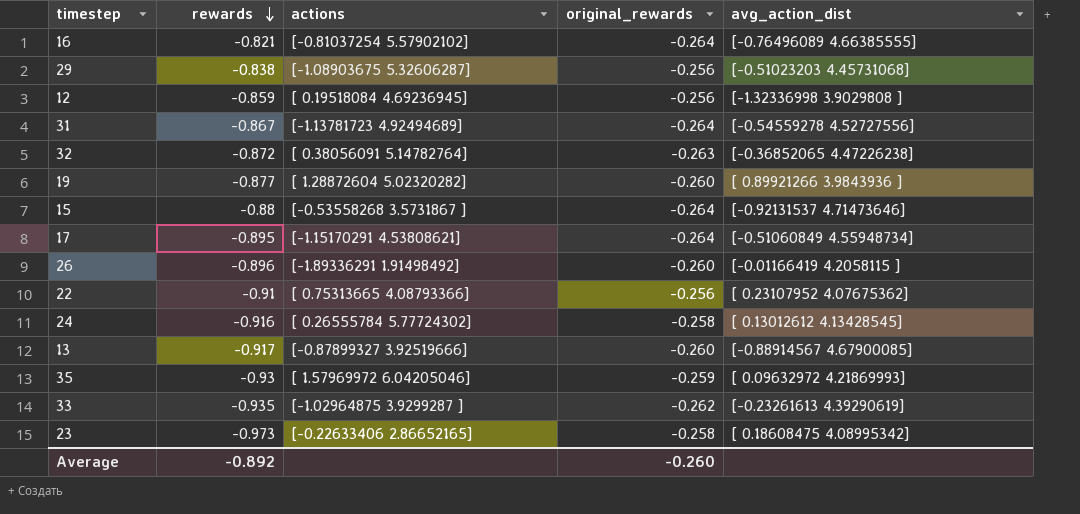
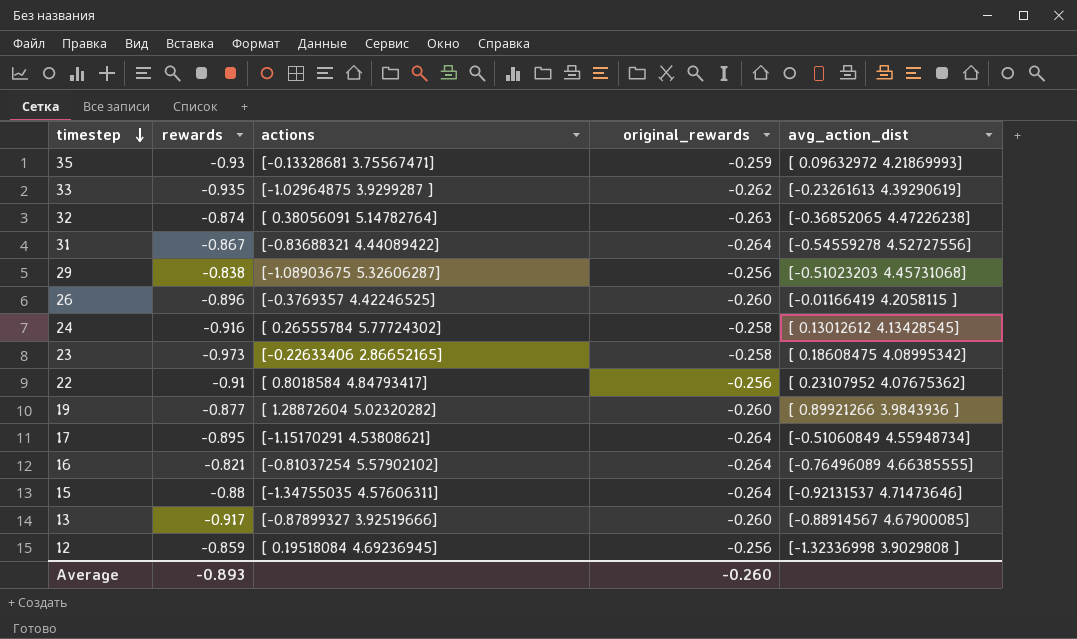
row order: rewards descending -> timestep descending
35 | actions: [ 1.57969972 6.04205046] -> [-0.13328681 3.75567471]
32 | rewards: -0.872 -> -0.874
31 | actions: [-1.13781723 4.92494689] -> [-0.83688321 4.44089422]
26 | actions: [-1.89336291 1.91498492] -> [-0.3769357 4.42246525]
22 | actions: [ 0.75313665 4.08793366] -> [ 0.8018584 4.84793417]
15 | actions: [-0.53558268 3.5731867 ] -> [-1.34755035 4.57606311]
Average | rewards: -0.892 -> -0.893

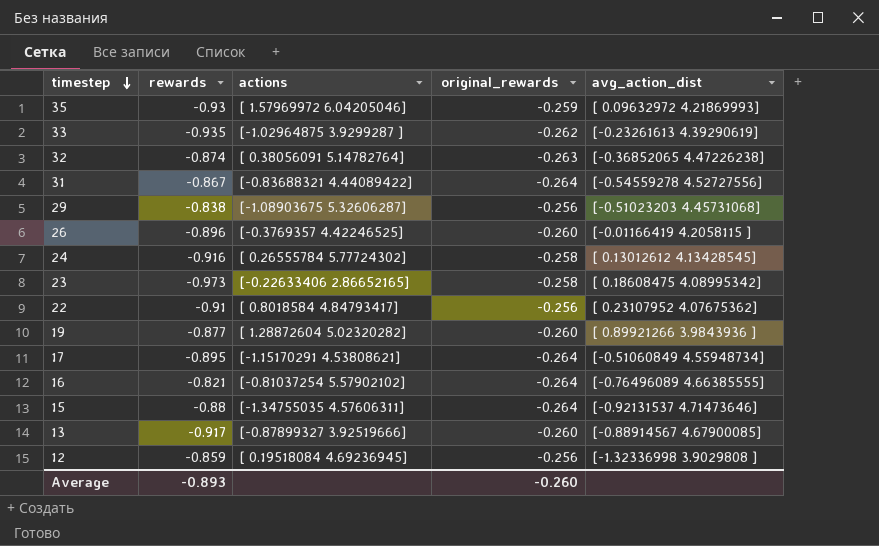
35 | actions: [-0.13328681 3.75567471] -> [ 1.57969972 6.04205046]

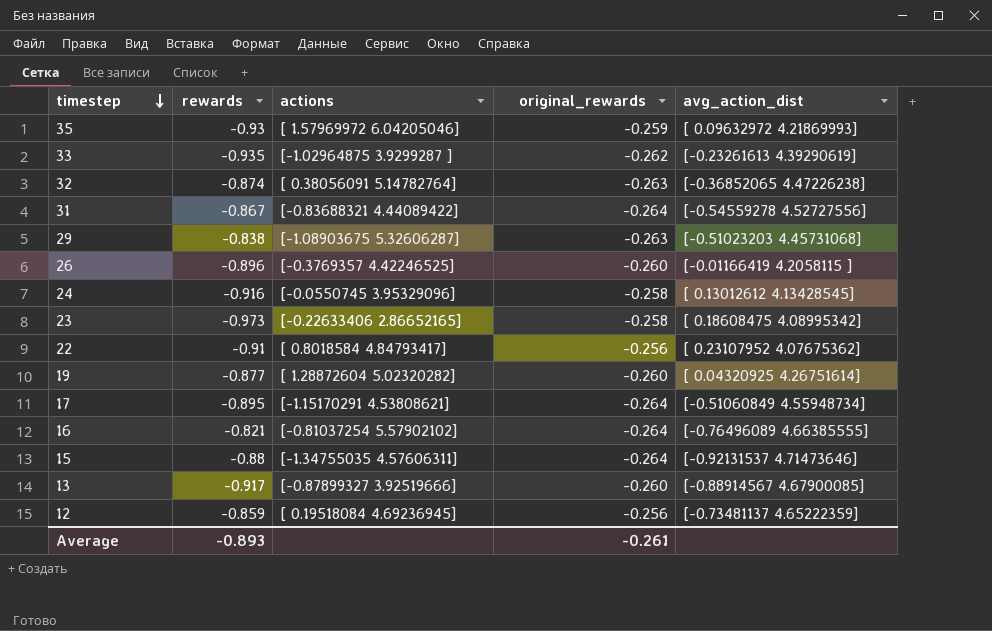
29 | original_rewards: -0.256 -> -0.263
24 | actions: [ 0.26555784 5.77724302] -> [-0.0550745 3.95329096]
19 | avg_action_dist: [ 0.89921266 3.9843936 ] -> [ 0.04320925 4.26751614]
12 | avg_action_dist: [-1.32336998 3.9029808 ] -> [-0.73481137 4.65222359]
Average | original_rewards: -0.260 -> -0.261

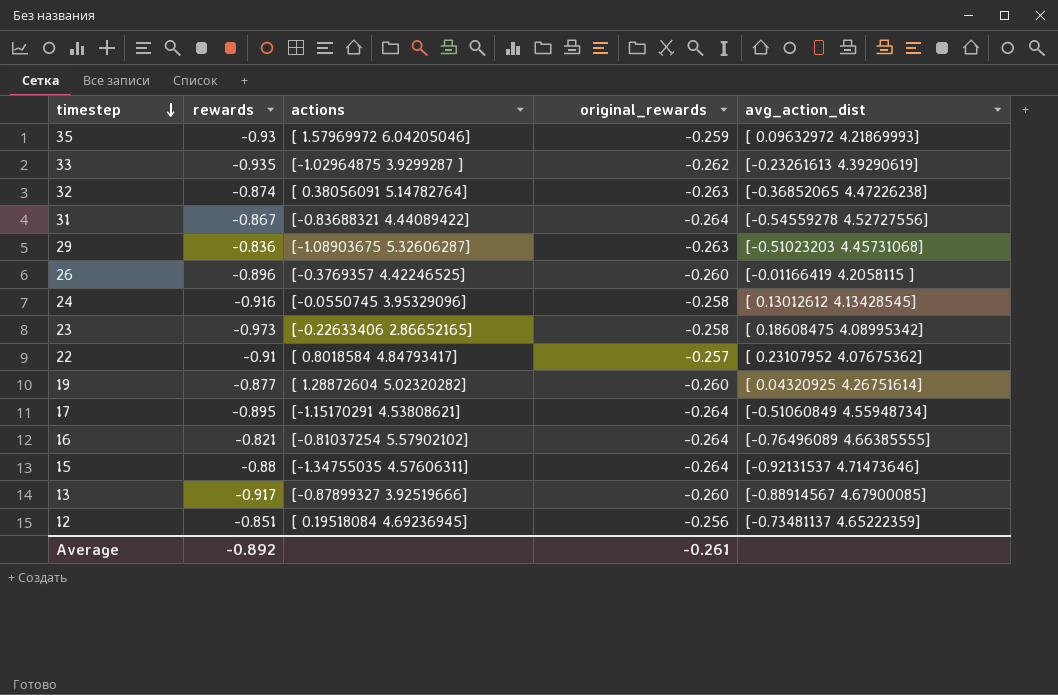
29 | rewards: -0.838 -> -0.836
22 | original_rewards: -0.256 -> -0.257
12 | rewards: -0.859 -> -0.851
Average | rewards: -0.893 -> -0.892

